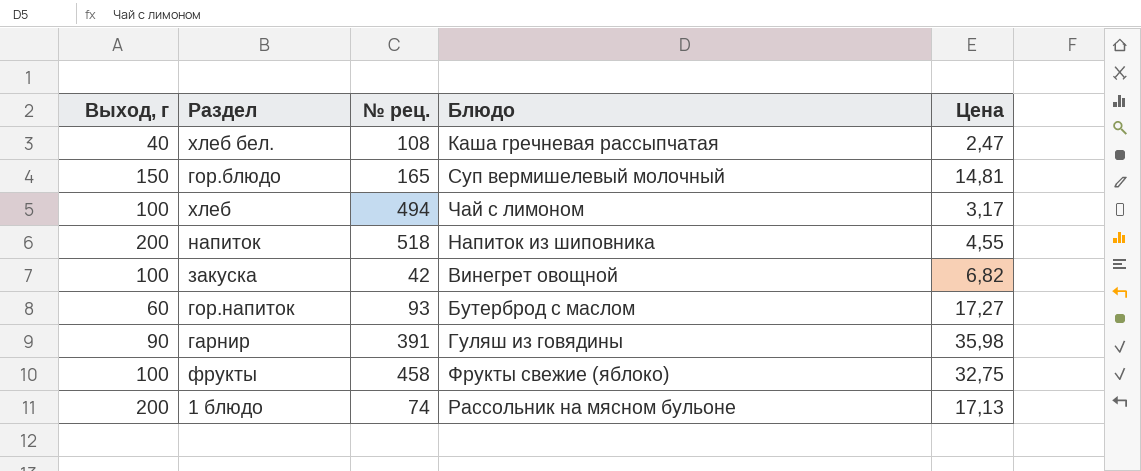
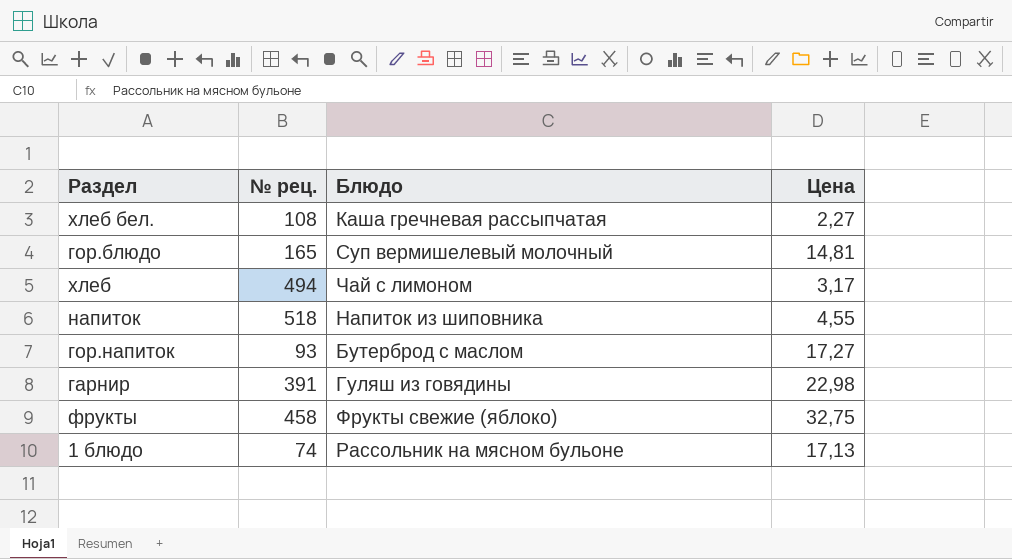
column Выход, г | position: 1 -> none
row закуска: 100 | 42 | Винегрет овощной | 6,82 -> none
хлеб бел. | Цена: 2,47 -> 2,27
гарнир | Цена: 35,98 -> 22,98

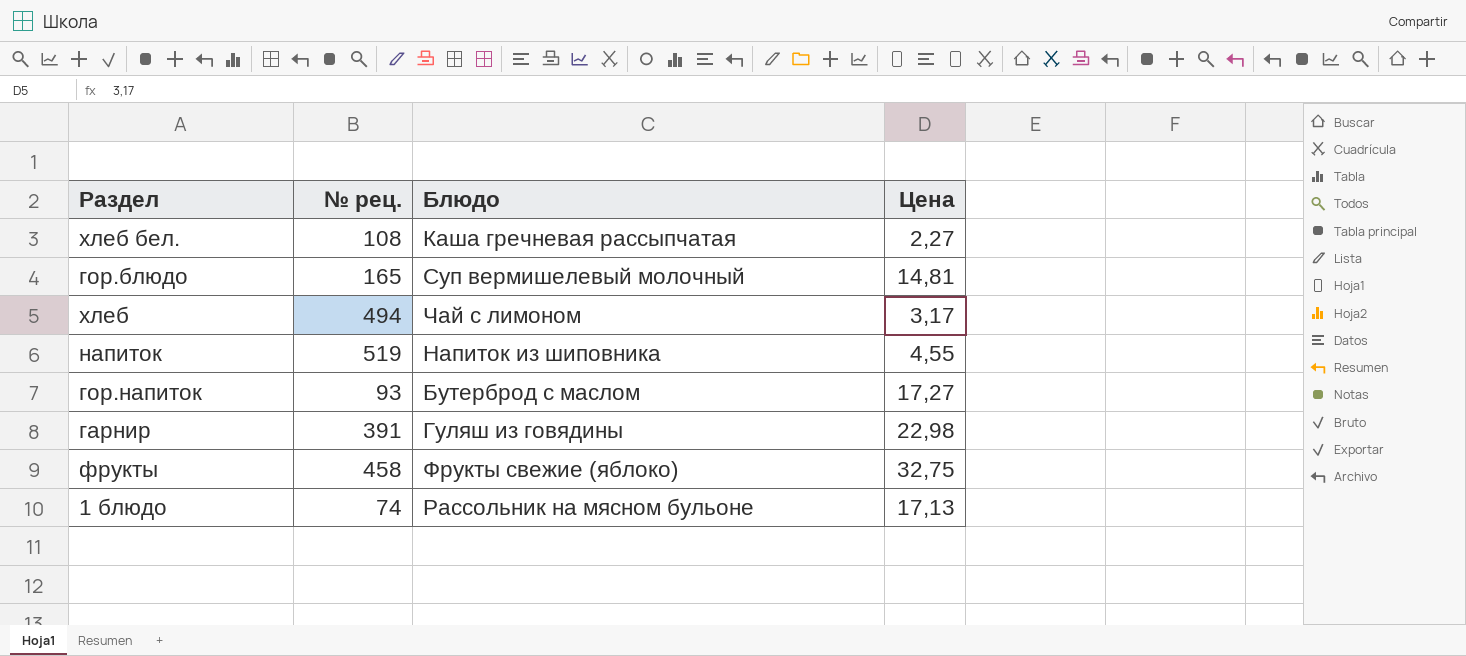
напиток | № рец.: 518 -> 519

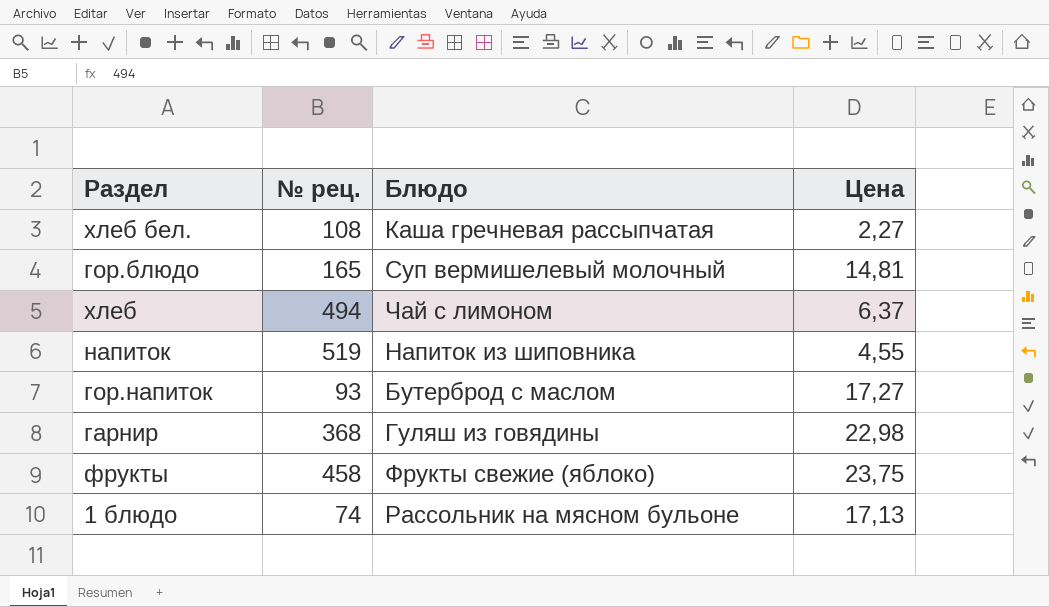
хлеб | Цена: 3,17 -> 6,37
гарнир | № рец.: 391 -> 368
фрукты | Цена: 32,75 -> 23,75

